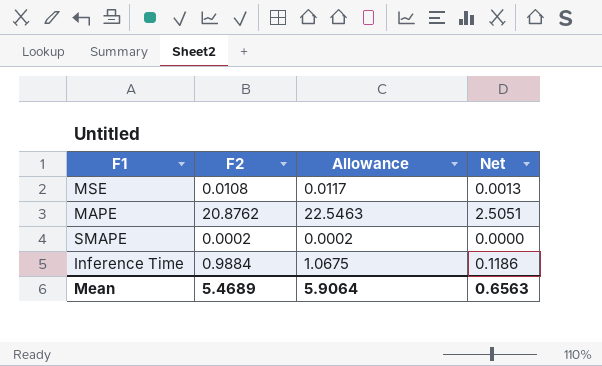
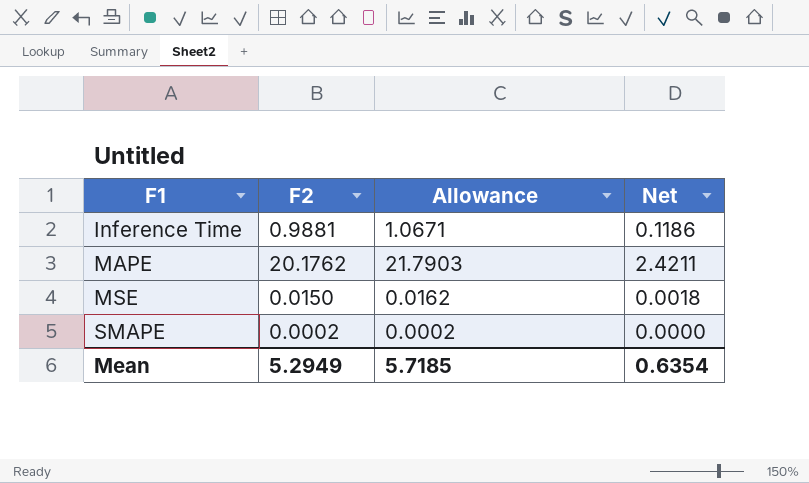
row order: none -> F1 ascending
Inference Time | F2: 0.9884 -> 0.9881
Inference Time | Allowance: 1.0675 -> 1.0671
MAPE | F2: 20.8762 -> 20.1762
MAPE | Allowance: 22.5463 -> 21.7903
MAPE | Net: 2.5051 -> 2.4211
MSE | F2: 0.0108 -> 0.0150
MSE | Allowance: 0.0117 -> 0.0162
MSE | Net: 0.0013 -> 0.0018
Mean | F2: 5.4689 -> 5.2949
Mean | Allowance: 5.9064 -> 5.7185
Mean | Net: 0.6563 -> 0.6354

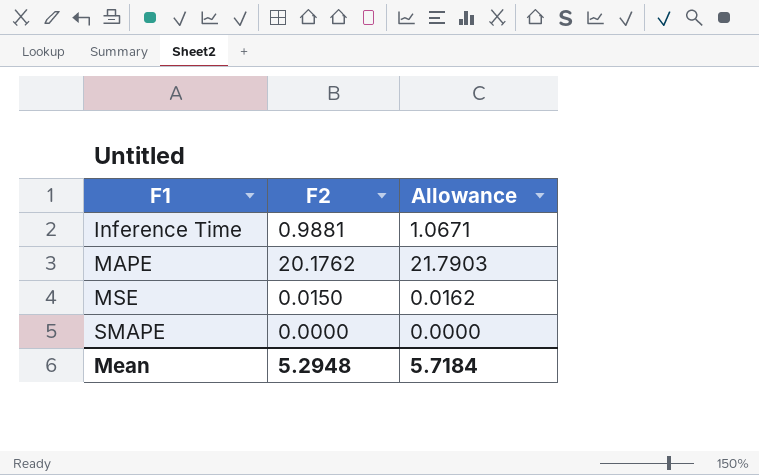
column Net | formula: [F2] * 0.12 -> none
SMAPE | F2: 0.0002 -> 0.0000
SMAPE | Allowance: 0.0002 -> 0.0000
Mean | F2: 5.2949 -> 5.2948
Mean | Allowance: 5.7185 -> 5.7184

